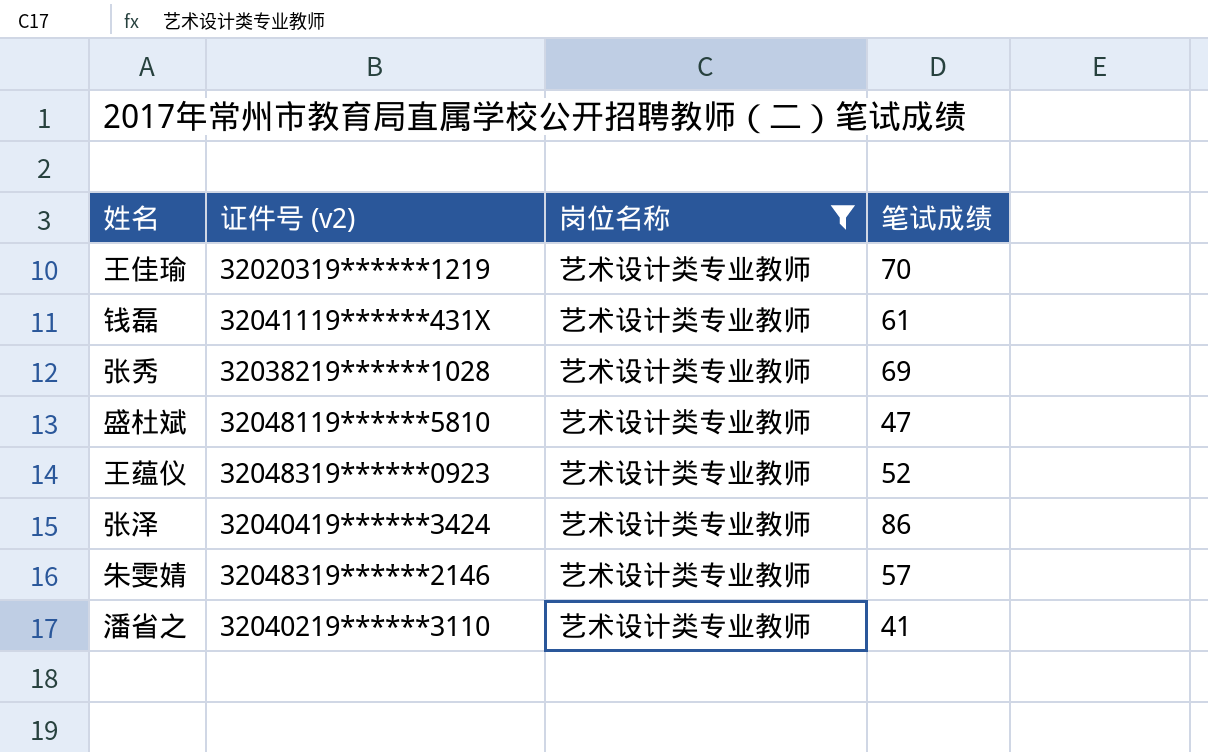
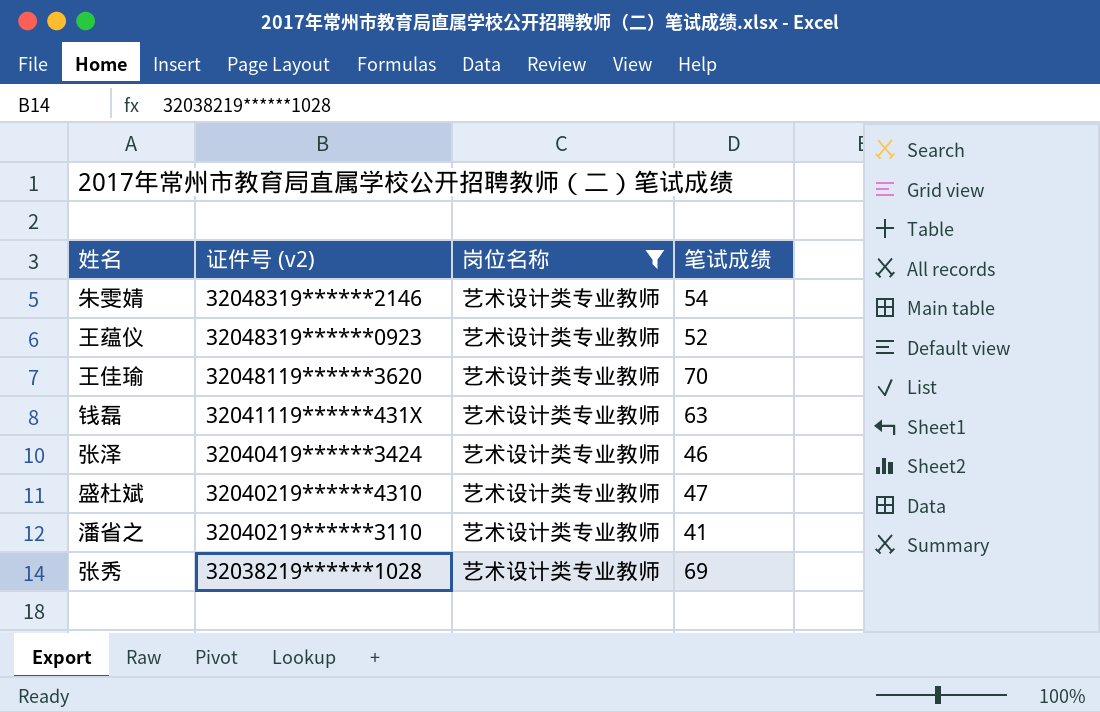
row order: none -> 证件号 (v2) descending
朱雯婧 | 笔试成绩: 57 -> 54
王佳瑜 | 证件号 (v2): 32020319******1219 -> 32048119******3620
钱磊 | 笔试成绩: 61 -> 63
张泽 | 笔试成绩: 86 -> 46
盛杜斌 | 证件号 (v2): 32048119******5810 -> 32040219******4310

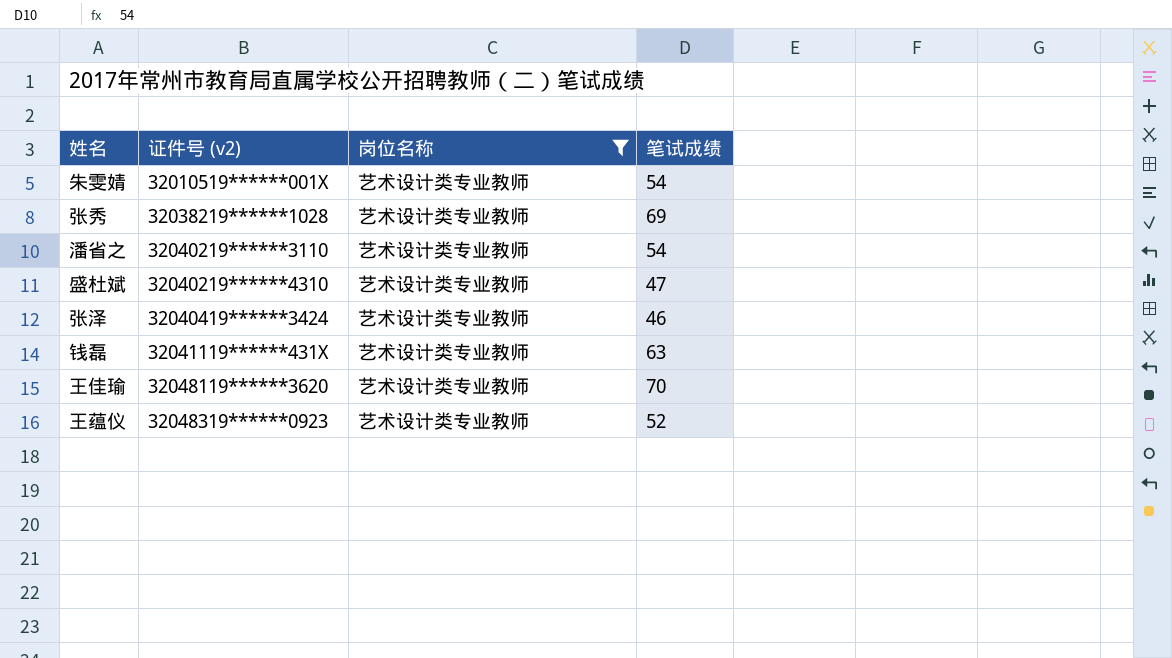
row order: 证件号 (v2) descending -> 证件号 (v2) ascending
朱雯婧 | 证件号 (v2): 32048319******2146 -> 32010519******001X
潘省之 | 笔试成绩: 41 -> 54

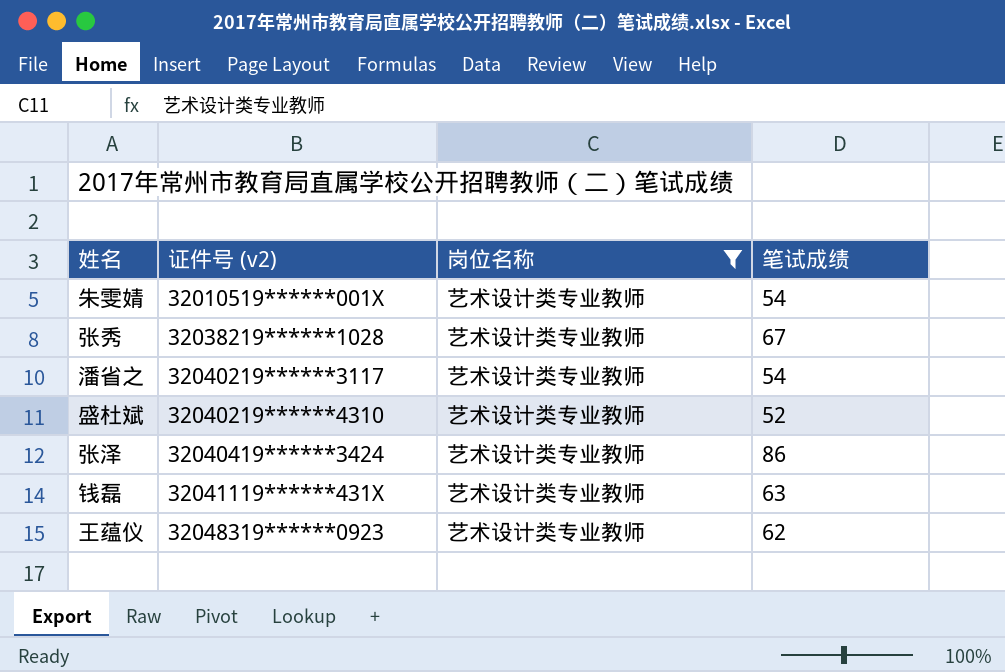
row 王佳瑜: 32048119******3620 | 艺术设计类专业教师 | 70 -> none
张秀 | 笔试成绩: 69 -> 67
潘省之 | 证件号 (v2): 32040219******3110 -> 32040219******3117
盛杜斌 | 笔试成绩: 47 -> 52
张泽 | 笔试成绩: 46 -> 86
王蕴仪 | 笔试成绩: 52 -> 62

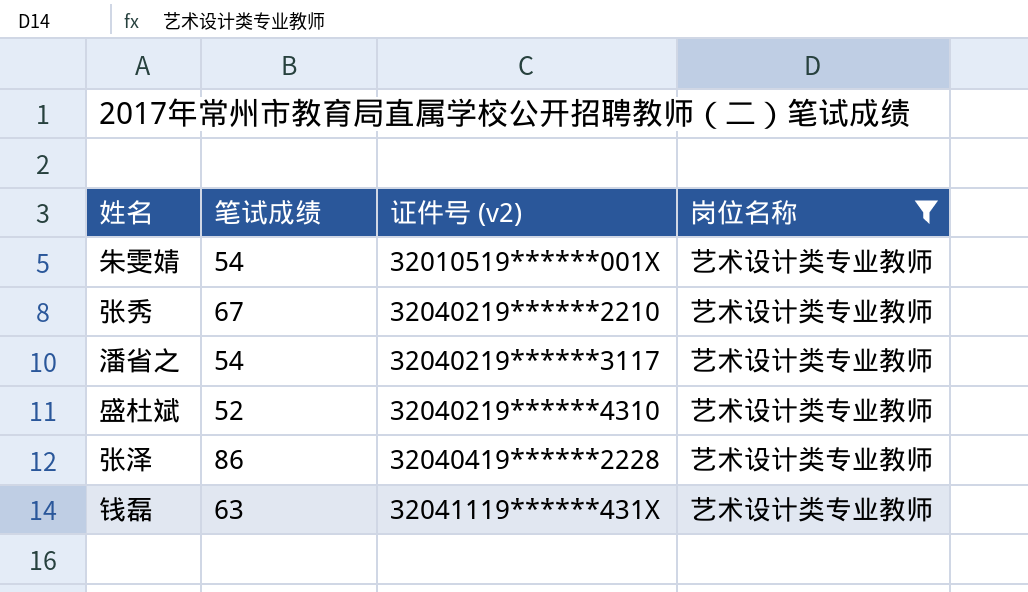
column 笔试成绩 | position: 4 -> 2
row 王蕴仪: 32048319******0923 | 艺术设计类专业教师 | 62 -> none
张秀 | 证件号 (v2): 32038219******1028 -> 32040219******2210
张泽 | 证件号 (v2): 32040419******3424 -> 32040419******2228

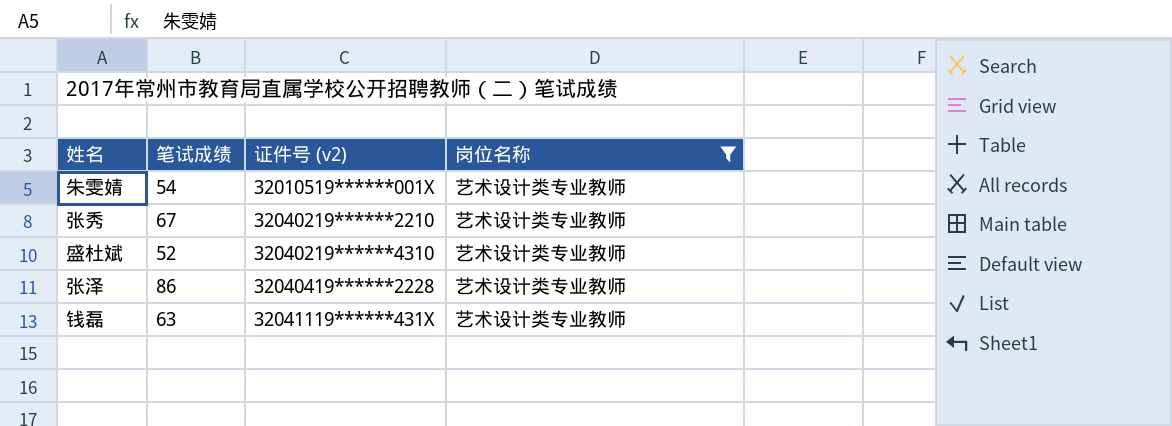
row 潘省之: 54 | 32040219******3117 | 艺术设计类专业教师 -> none

